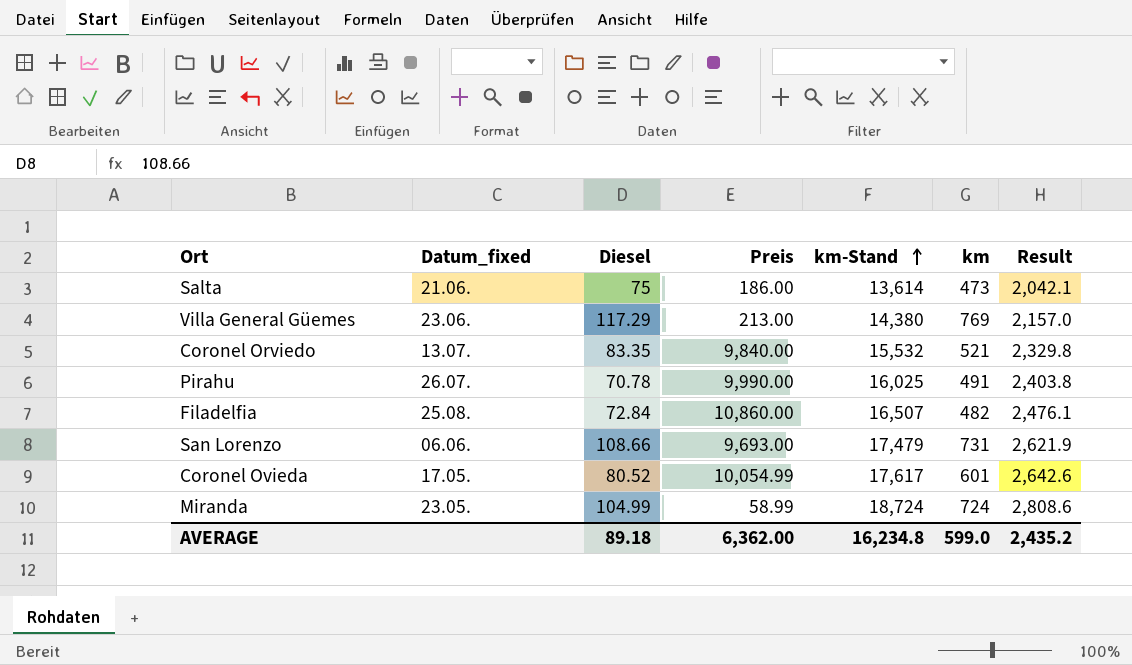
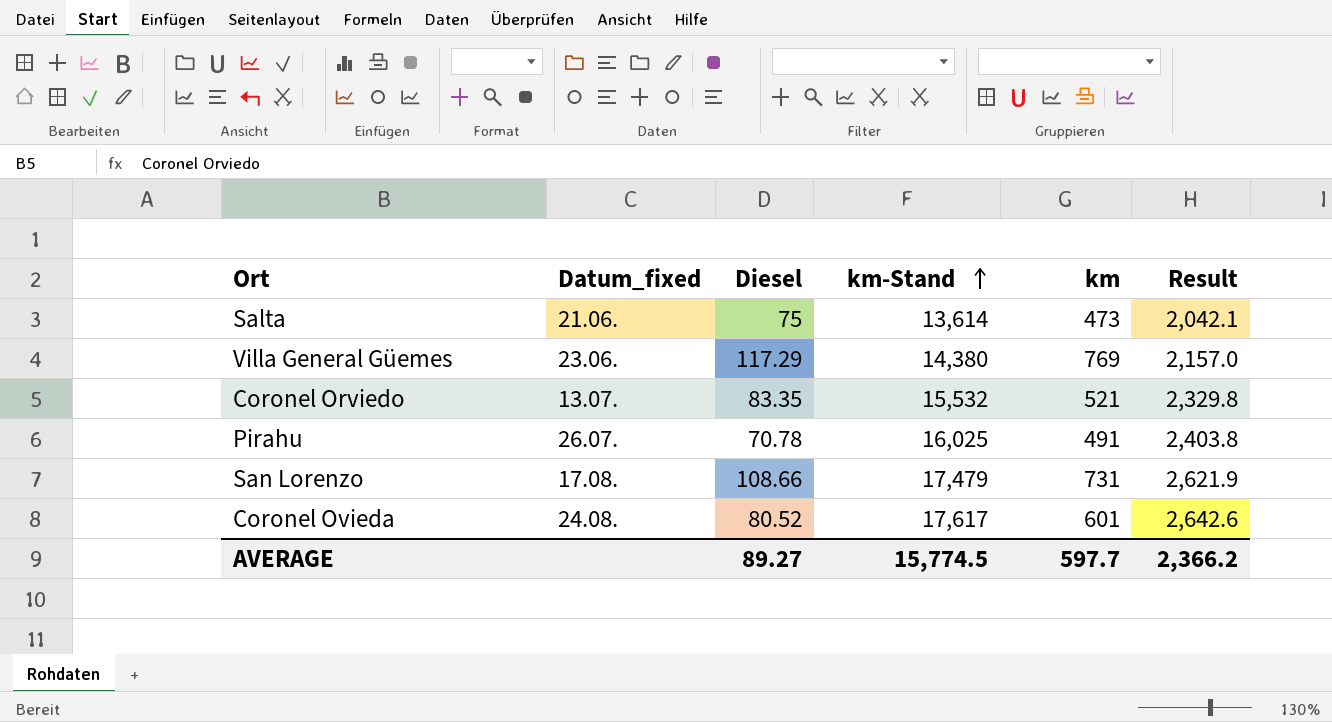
column Preis | position: 4 -> none
row Filadelfia: 25.08. | 72.84 | 10,860.00 | 16,507 | 482 | 2,476.1 -> none
row Miranda: 23.05. | 104.99 | 58.99 | 18,724 | 724 | 2,808.6 -> none
San Lorenzo | Datum_fixed: 06.06. -> 17.08.
Coronel Ovieda | Datum_fixed: 17.05. -> 24.08.
AVERAGE | Diesel: 89.18 -> 89.27
AVERAGE | km-Stand: 16,234.8 -> 15,774.5
AVERAGE | km: 599.0 -> 597.7
AVERAGE | Result: 2,435.2 -> 2,366.2

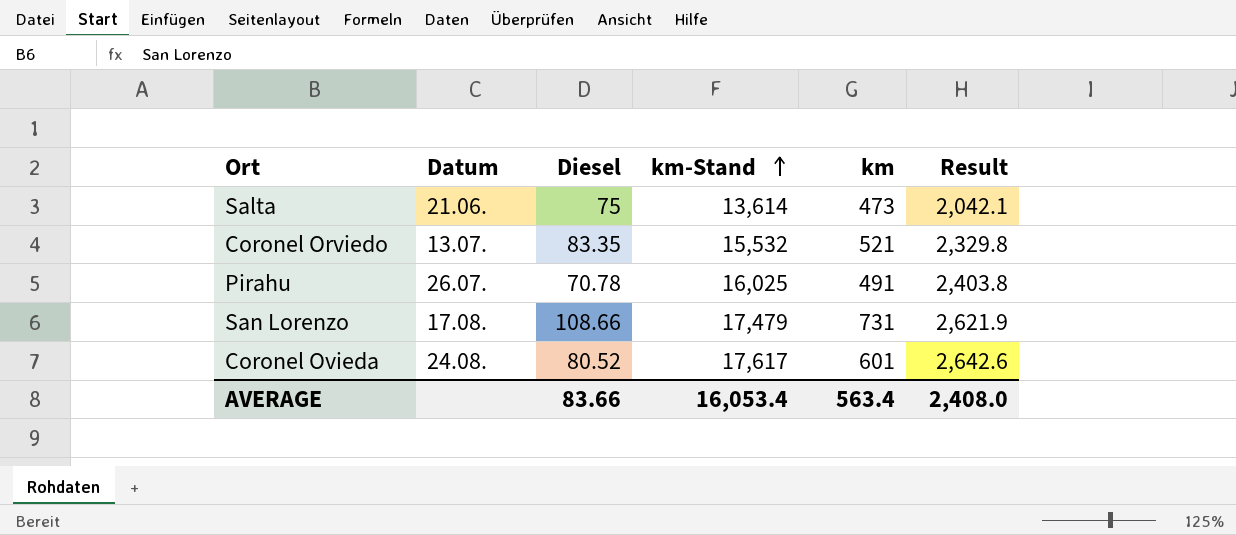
column name: Datum_fixed -> Datum
row Villa General Güemes: 23.06. | 117.29 | 14,380 | 769 | 2,157.0 -> none
AVERAGE | Diesel: 89.27 -> 83.66
AVERAGE | km-Stand: 15,774.5 -> 16,053.4
AVERAGE | km: 597.7 -> 563.4
AVERAGE | Result: 2,366.2 -> 2,408.0

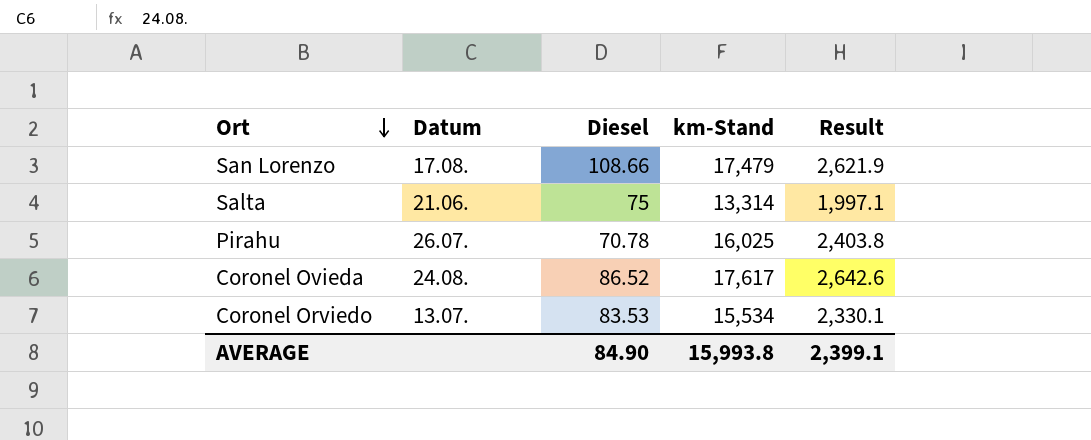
row order: km-Stand ascending -> Ort descending
column km | position: 5 -> none
Salta | km-Stand: 13,614 -> 13,314
Salta | Result: 2,042.1 -> 1,997.1
Coronel Ovieda | Diesel: 80.52 -> 86.52
Coronel Orviedo | Diesel: 83.35 -> 83.53
Coronel Orviedo | km-Stand: 15,532 -> 15,534
Coronel Orviedo | Result: 2,329.8 -> 2,330.1
AVERAGE | Diesel: 83.66 -> 84.90
AVERAGE | km-Stand: 16,053.4 -> 15,993.8
AVERAGE | Result: 2,408.0 -> 2,399.1

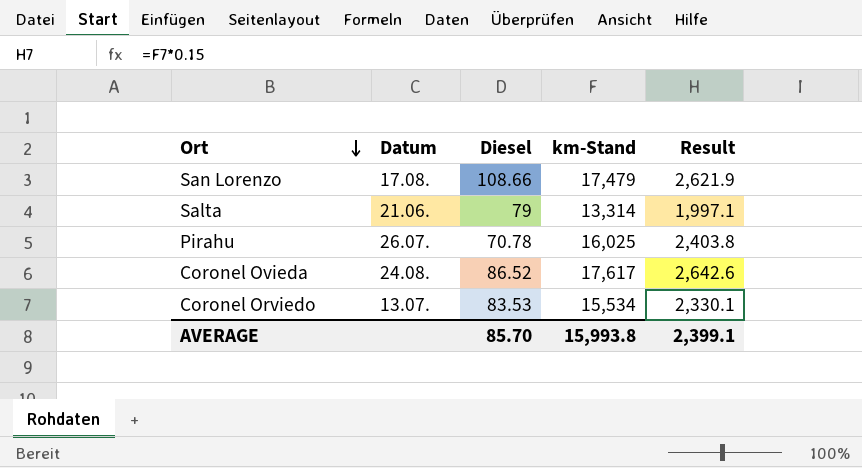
Salta | Diesel: 75 -> 79
AVERAGE | Diesel: 84.90 -> 85.70

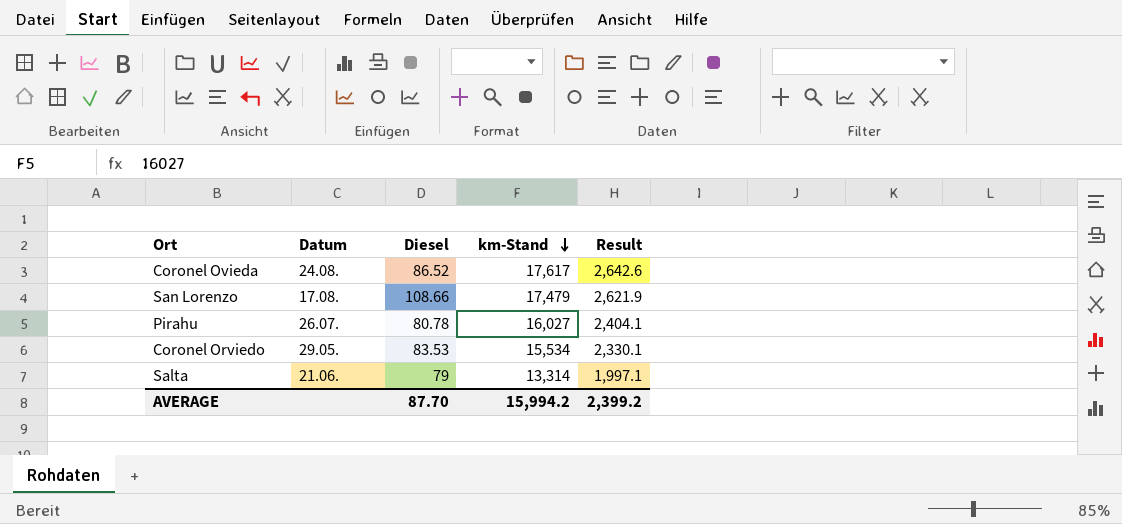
row order: Ort descending -> km-Stand descending
Pirahu | Diesel: 70.78 -> 80.78
Pirahu | km-Stand: 16,025 -> 16,027
Pirahu | Result: 2,403.8 -> 2,404.1
Coronel Orviedo | Datum: 13.07. -> 29.05.
AVERAGE | Diesel: 85.70 -> 87.70
AVERAGE | km-Stand: 15,993.8 -> 15,994.2
AVERAGE | Result: 2,399.1 -> 2,399.2

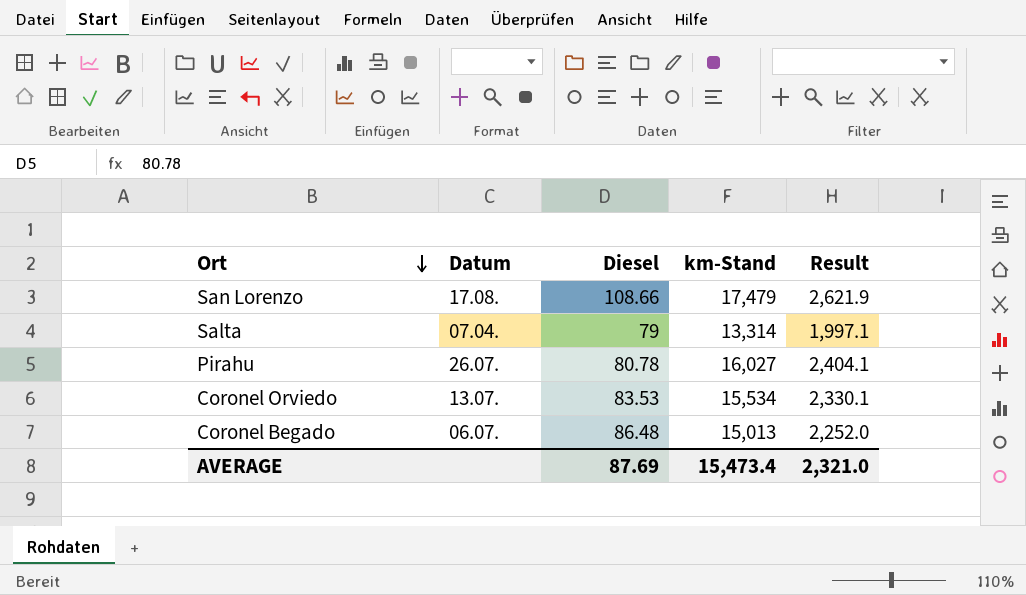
row order: km-Stand descending -> Ort descending
row Coronel Ovieda: 24.08. | 86.52 | 17,617 | 2,642.6 -> none
Salta | Datum: 21.06. -> 07.04.
Coronel Orviedo | Datum: 29.05. -> 13.07.
row Coronel Begado: none -> 06.07. | 86.48 | 15,013 | 2,252.0
AVERAGE | Diesel: 87.70 -> 87.69
AVERAGE | km-Stand: 15,994.2 -> 15,473.4
AVERAGE | Result: 2,399.2 -> 2,321.0

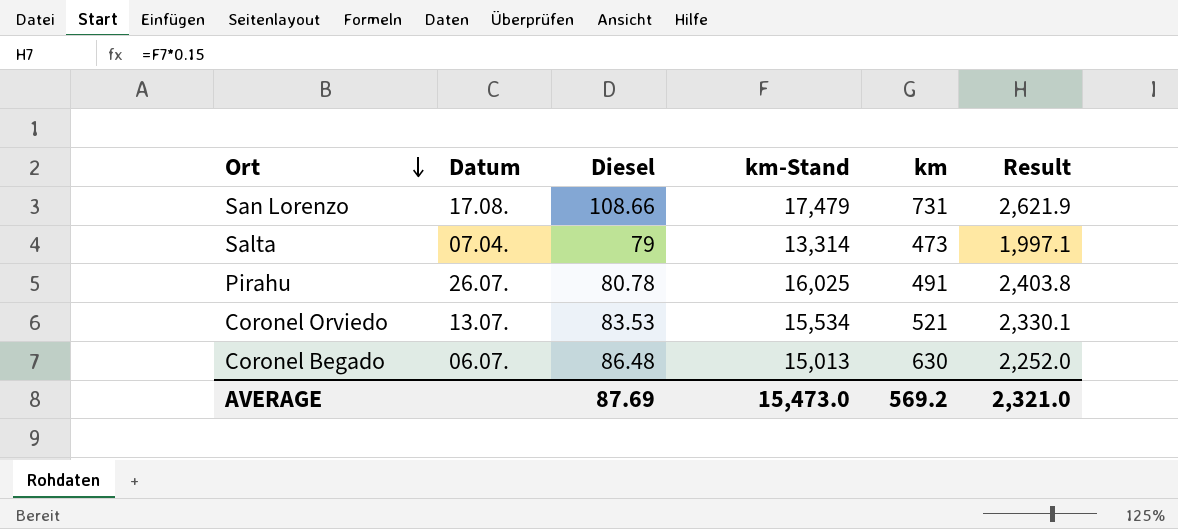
column km | position: none -> 5
Pirahu | km-Stand: 16,027 -> 16,025
Pirahu | Result: 2,404.1 -> 2,403.8
AVERAGE | km-Stand: 15,473.4 -> 15,473.0

